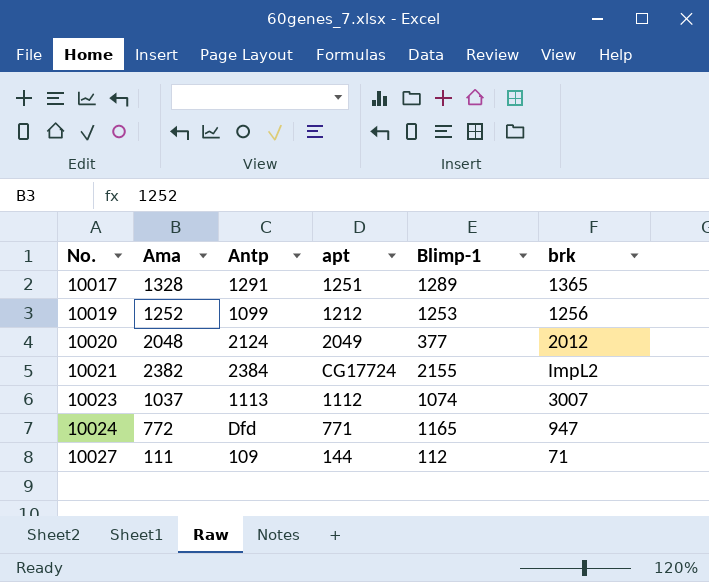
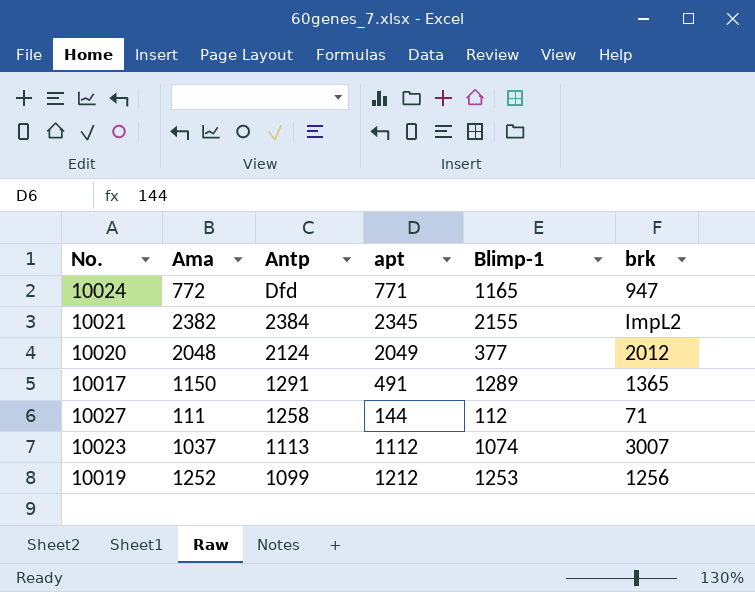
row order: No. ascending -> Antp descending
10021 | apt: CG17724 -> 2345
10017 | Ama: 1328 -> 1150
10017 | apt: 1251 -> 491
10027 | Antp: 109 -> 1258

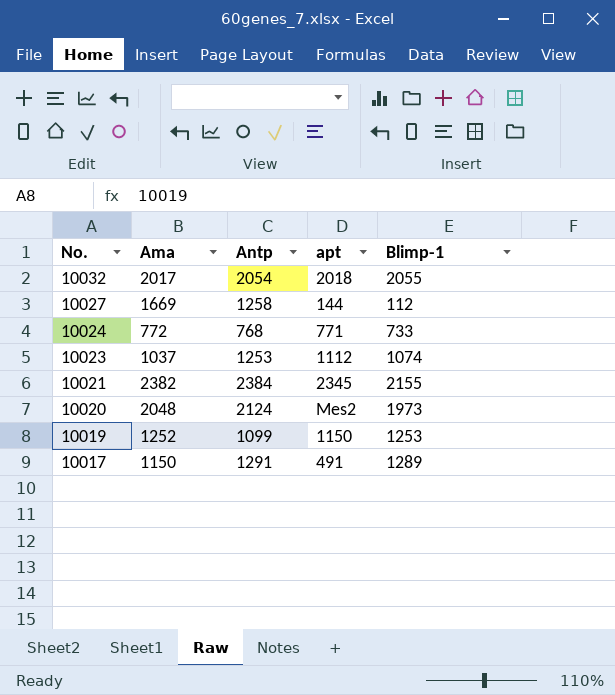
row order: Antp descending -> No. descending
column brk | position: 6 -> none
row 10032: none -> 2017 | 2054 | 2018 | 2055
10027 | Ama: 111 -> 1669
10024 | Antp: Dfd -> 768
10024 | Blimp-1: 1165 -> 733
10023 | Antp: 1113 -> 1253
10020 | apt: 2049 -> Mes2
10020 | Blimp-1: 377 -> 1973
10019 | apt: 1212 -> 1150

